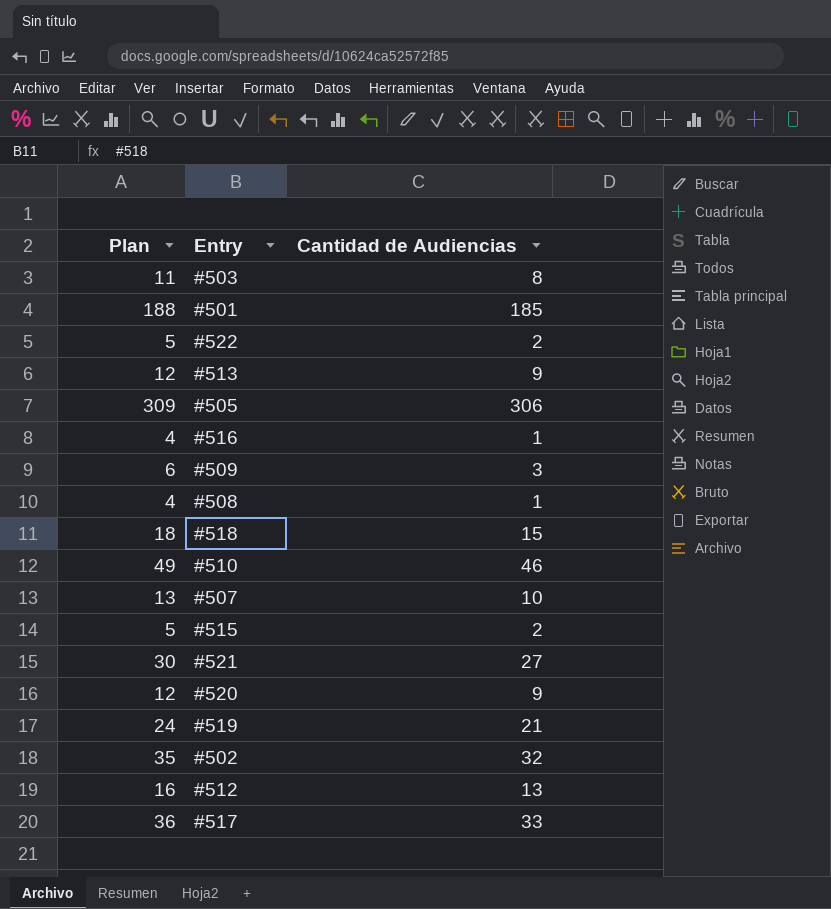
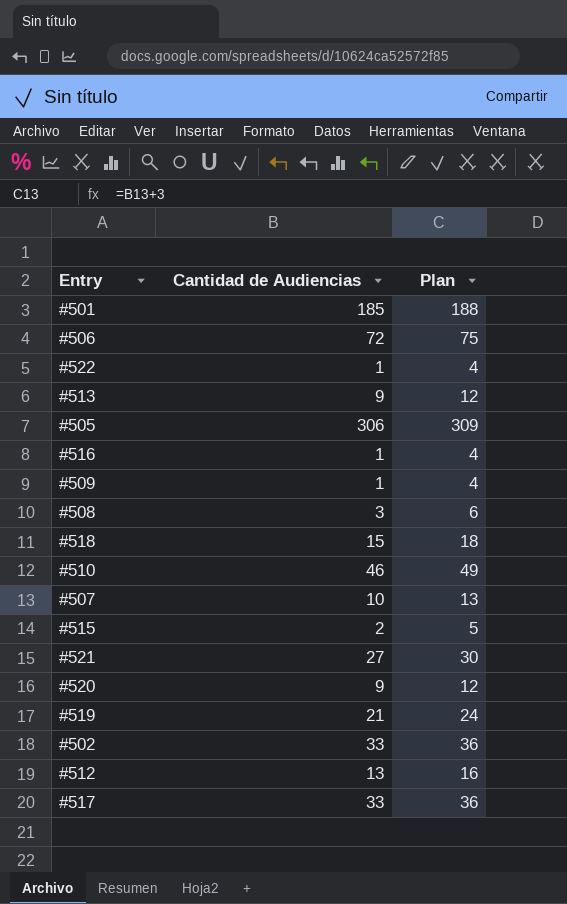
column Plan | position: 1 -> 3
row #503: 11 | 8 -> none
row #506: none -> 72 | 75
#522 | Cantidad de Audiencias: 2 -> 1
#522 | Plan: 5 -> 4
#509 | Cantidad de Audiencias: 3 -> 1
#509 | Plan: 6 -> 4
#508 | Cantidad de Audiencias: 1 -> 3
#508 | Plan: 4 -> 6
#502 | Cantidad de Audiencias: 32 -> 33
#502 | Plan: 35 -> 36

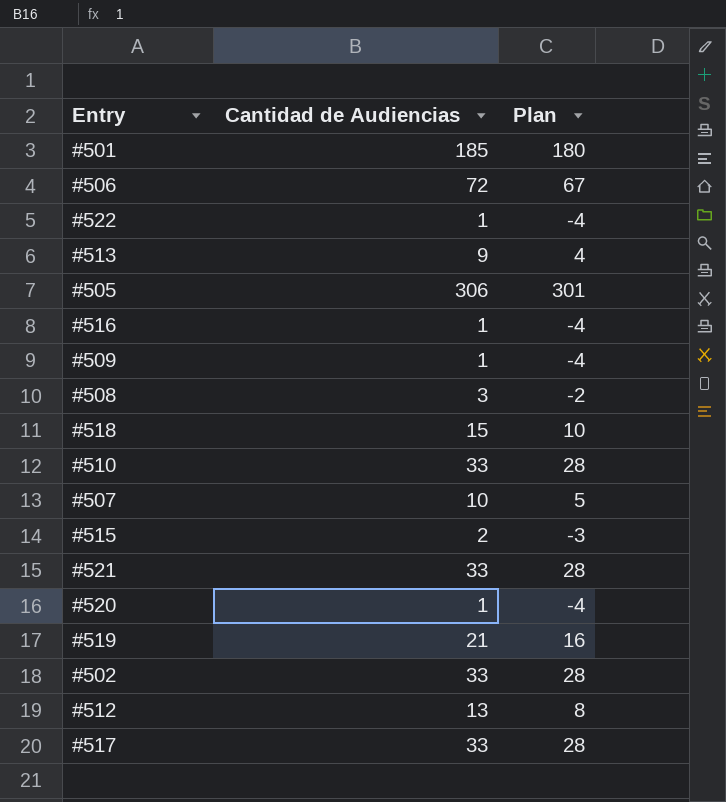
column Plan | formula: [Cantidad de Audiencias] + 3 -> [Cantidad de Audiencias] - 5
#510 | Cantidad de Audiencias: 46 -> 33
#521 | Cantidad de Audiencias: 27 -> 33
#520 | Cantidad de Audiencias: 9 -> 1

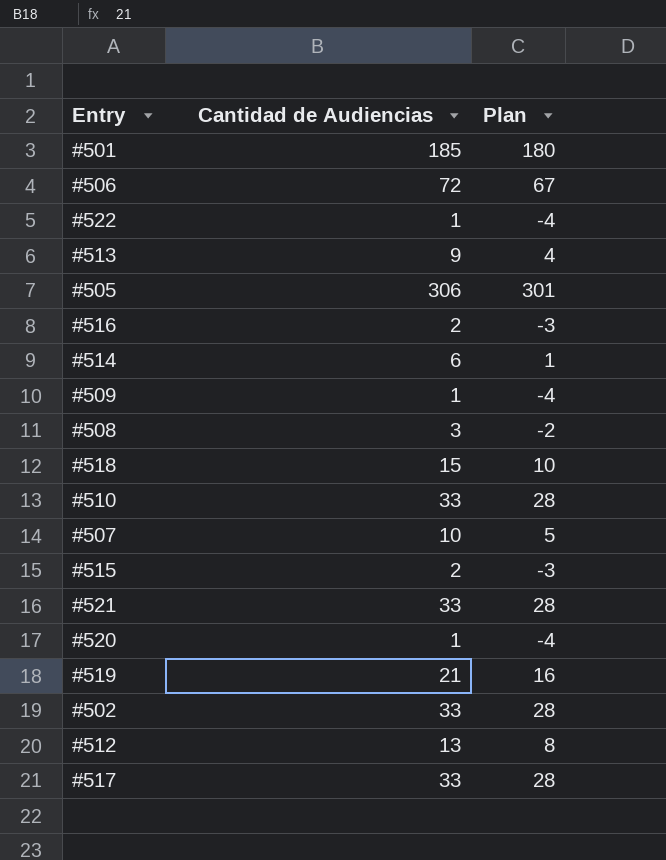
#516 | Cantidad de Audiencias: 1 -> 2
#516 | Plan: -4 -> -3
row #514: none -> 6 | 1

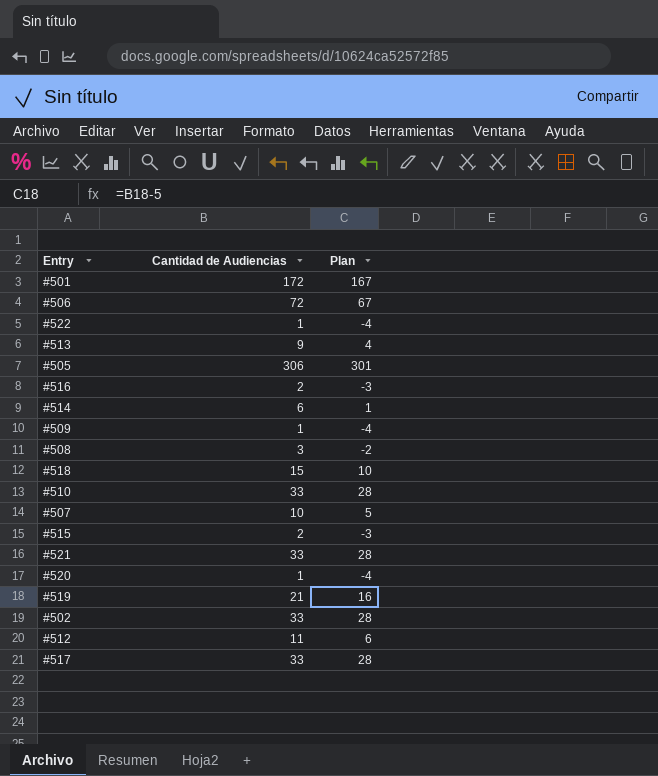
#501 | Cantidad de Audiencias: 185 -> 172
#501 | Plan: 180 -> 167
#512 | Cantidad de Audiencias: 13 -> 11
#512 | Plan: 8 -> 6

